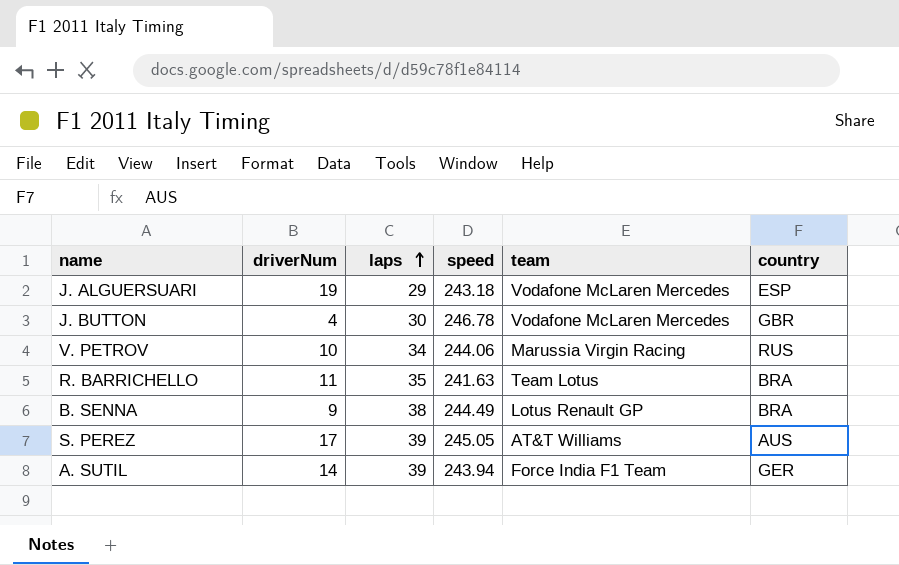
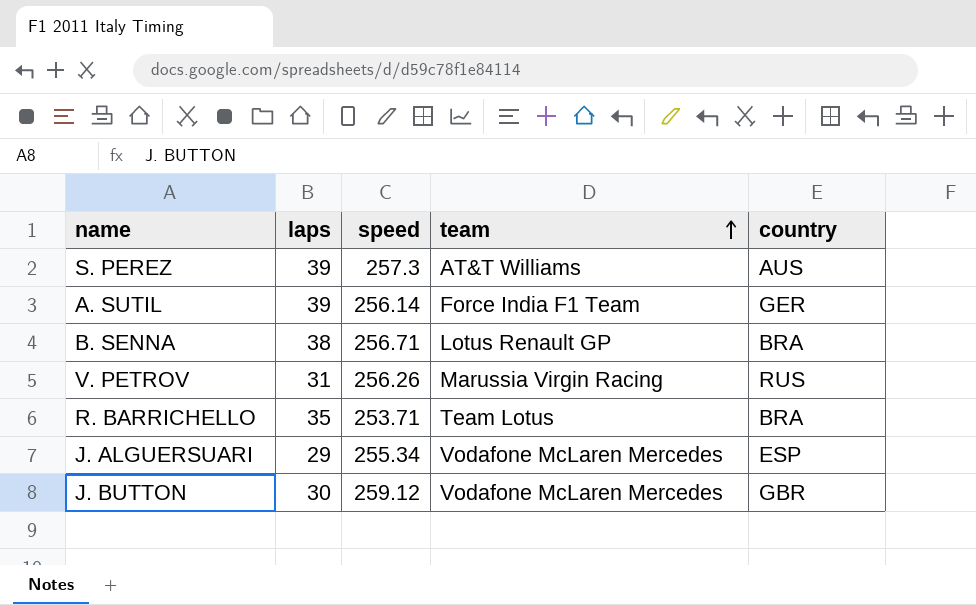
row order: laps ascending -> team ascending
column driverNum | position: 2 -> none
S. PEREZ | speed: 245.05 -> 257.3
A. SUTIL | speed: 243.94 -> 256.14
B. SENNA | speed: 244.49 -> 256.71
V. PETROV | laps: 34 -> 31
V. PETROV | speed: 244.06 -> 256.26
R. BARRICHELLO | speed: 241.63 -> 253.71
J. ALGUERSUARI | speed: 243.18 -> 255.34
J. BUTTON | speed: 246.78 -> 259.12

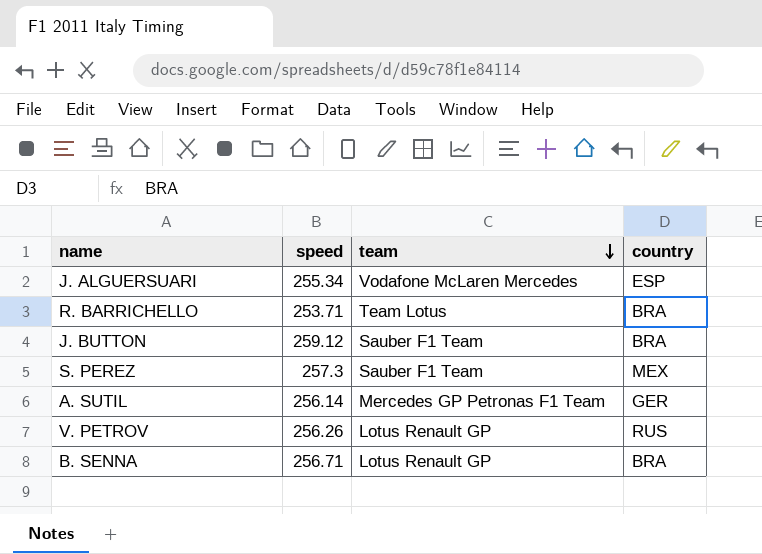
row order: team ascending -> team descending
column laps | position: 2 -> none
J. BUTTON | team: Vodafone McLaren Mercedes -> Sauber F1 Team
J. BUTTON | country: GBR -> BRA
S. PEREZ | team: AT&T Williams -> Sauber F1 Team
S. PEREZ | country: AUS -> MEX
A. SUTIL | team: Force India F1 Team -> Mercedes GP Petronas F1 Team
V. PETROV | team: Marussia Virgin Racing -> Lotus Renault GP

